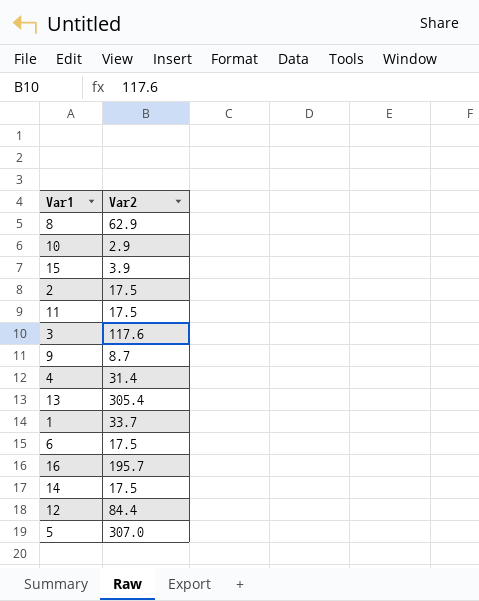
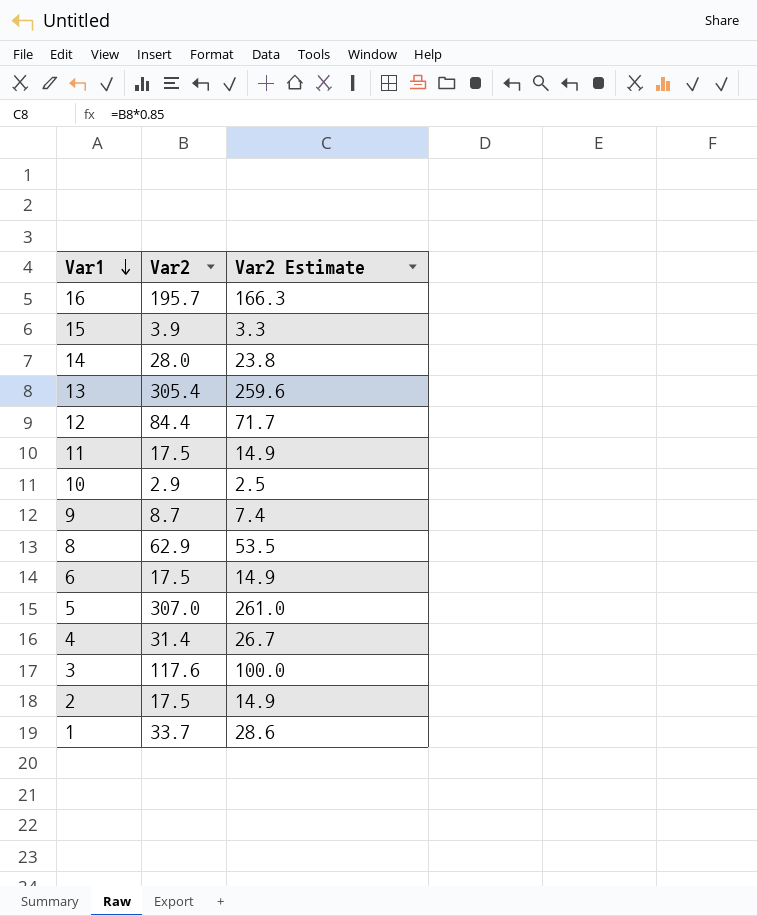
row order: none -> Var1 descending
column Var2 Estimate | formula: none -> [Var2] * 0.85
14 | Var2: 17.5 -> 28.0

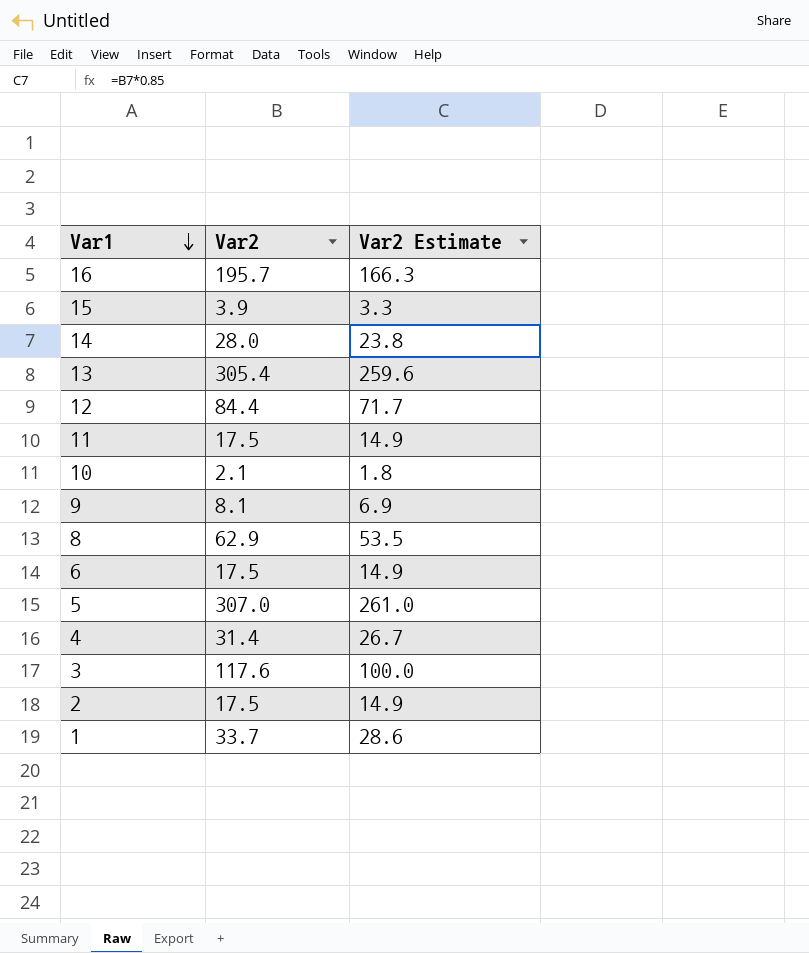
10 | Var2: 2.9 -> 2.1
10 | Var2 Estimate: 2.5 -> 1.8
9 | Var2: 8.7 -> 8.1
9 | Var2 Estimate: 7.4 -> 6.9

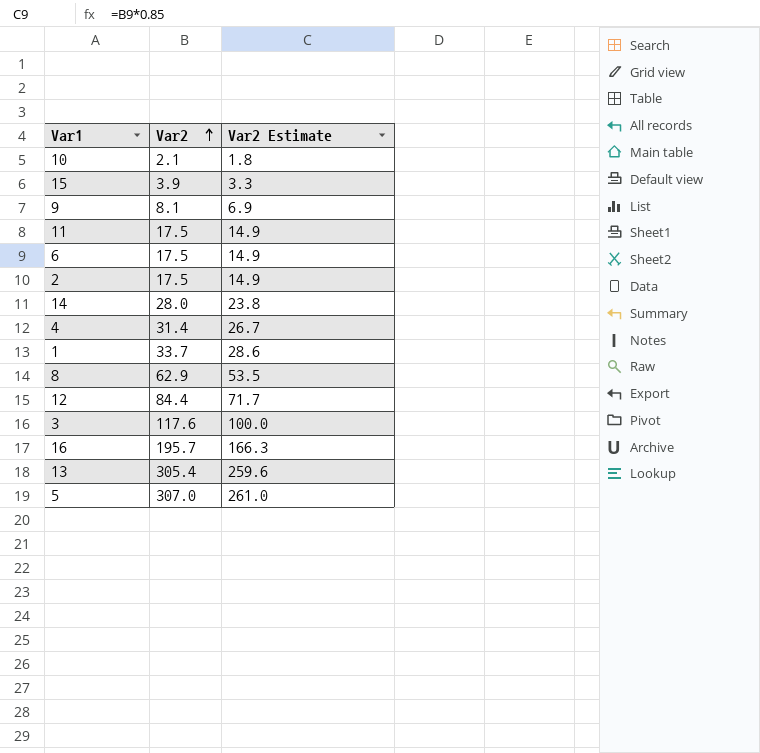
row order: Var1 descending -> Var2 ascending

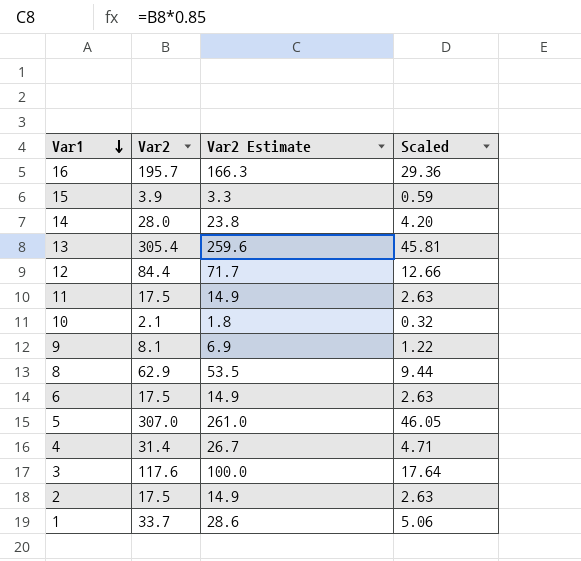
row order: Var2 ascending -> Var1 descending
column Scaled | formula: none -> [Var2] * 0.15

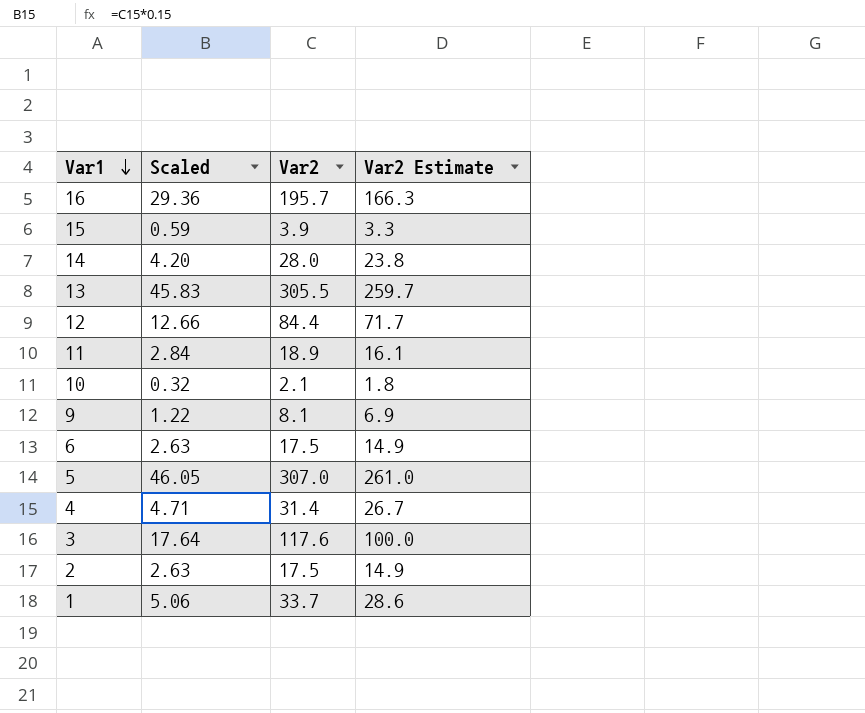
column Scaled | position: 4 -> 2
row 8: 62.9 | 53.5 | 9.44 -> none
13 | Scaled: 45.81 -> 45.83
13 | Var2: 305.4 -> 305.5
13 | Var2 Estimate: 259.6 -> 259.7
11 | Scaled: 2.63 -> 2.84
11 | Var2: 17.5 -> 18.9
11 | Var2 Estimate: 14.9 -> 16.1

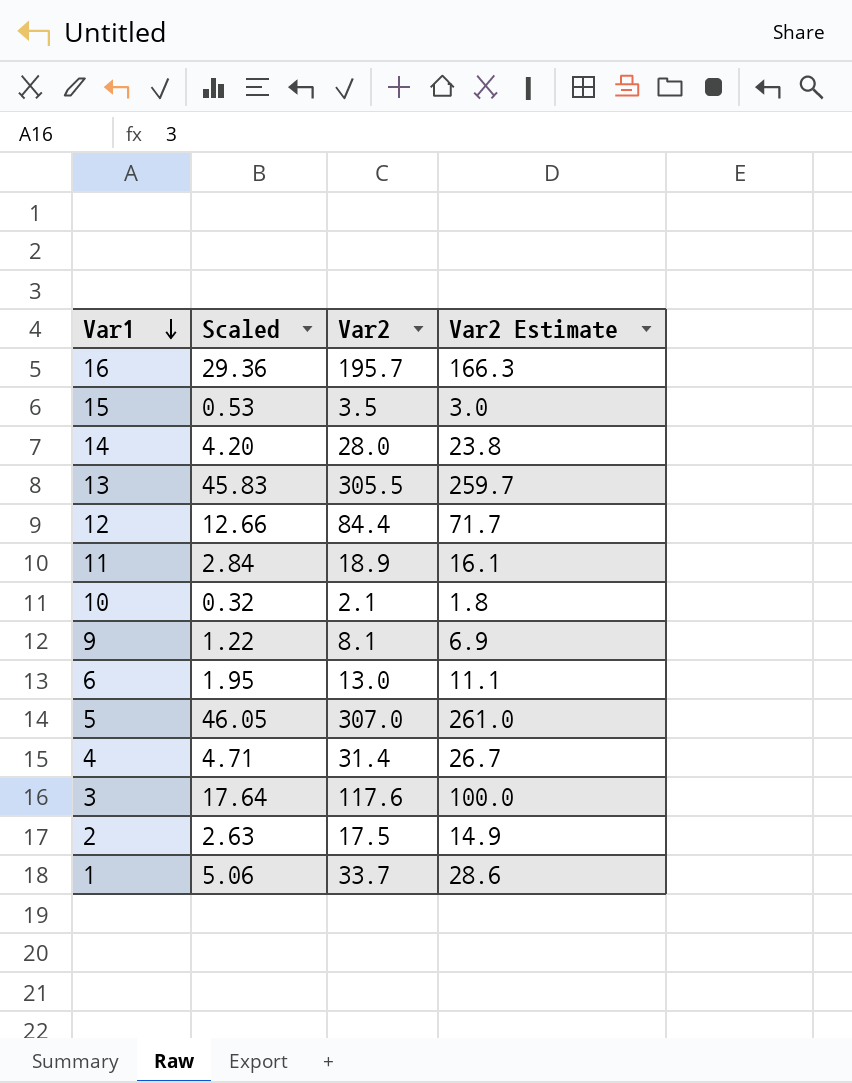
15 | Scaled: 0.59 -> 0.53
15 | Var2: 3.9 -> 3.5
15 | Var2 Estimate: 3.3 -> 3.0
6 | Scaled: 2.63 -> 1.95
6 | Var2: 17.5 -> 13.0
6 | Var2 Estimate: 14.9 -> 11.1

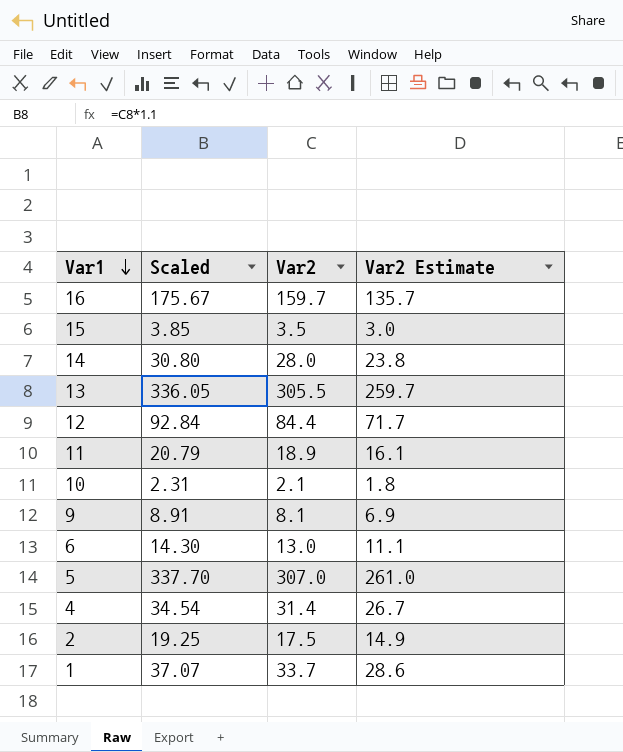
column Scaled | formula: [Var2] * 0.15 -> [Var2] * 1.1
row 3: 17.64 | 117.6 | 100.0 -> none
16 | Var2: 195.7 -> 159.7
16 | Var2 Estimate: 166.3 -> 135.7

